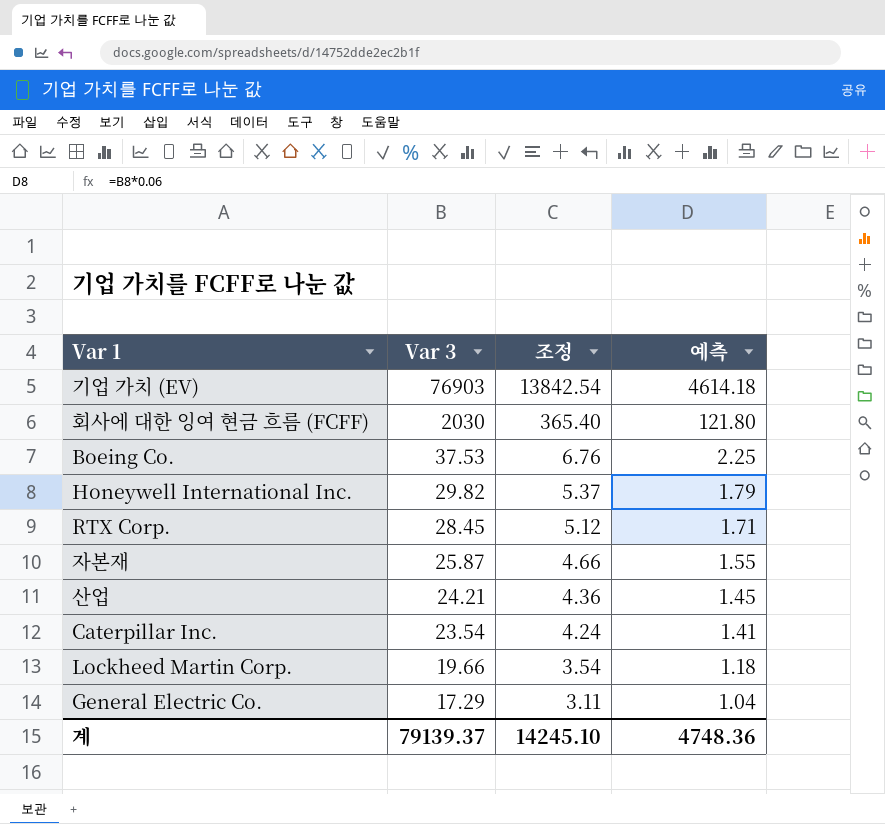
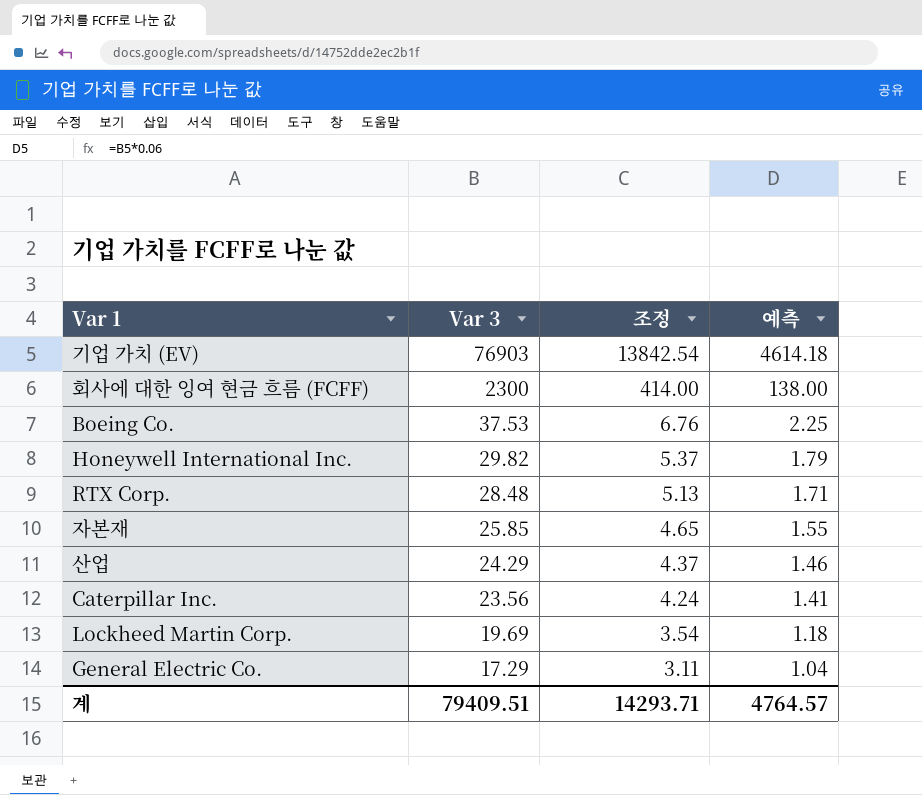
회사에 대한 잉여 현금 흐름 (FCFF) | Var 3: 2030 -> 2300
회사에 대한 잉여 현금 흐름 (FCFF) | 조정: 365.40 -> 414.00
회사에 대한 잉여 현금 흐름 (FCFF) | 예측: 121.80 -> 138.00
RTX Corp. | Var 3: 28.45 -> 28.48
RTX Corp. | 조정: 5.12 -> 5.13
자본재 | Var 3: 25.87 -> 25.85
자본재 | 조정: 4.66 -> 4.65
산업 | Var 3: 24.21 -> 24.29
산업 | 조정: 4.36 -> 4.37
산업 | 예측: 1.45 -> 1.46
Caterpillar Inc. | Var 3: 23.54 -> 23.56
Lockheed Martin Corp. | Var 3: 19.66 -> 19.69
계 | Var 3: 79139.37 -> 79409.51
계 | 조정: 14245.10 -> 14293.71
계 | 예측: 4748.36 -> 4764.57

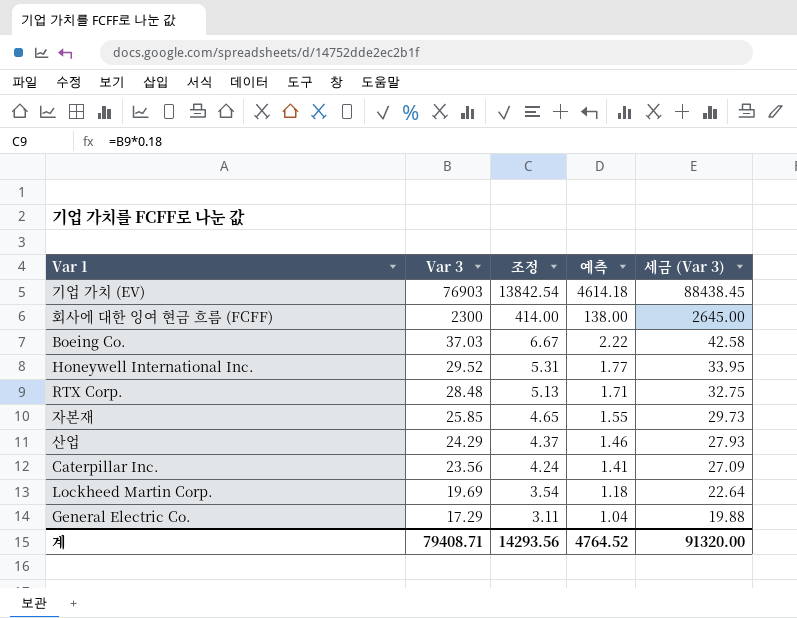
column 세금 (Var 3) | formula: none -> [Var 3] * 1.15
Boeing Co. | Var 3: 37.53 -> 37.03
Boeing Co. | 조정: 6.76 -> 6.67
Boeing Co. | 예측: 2.25 -> 2.22
Honeywell International Inc. | Var 3: 29.82 -> 29.52
Honeywell International Inc. | 조정: 5.37 -> 5.31
Honeywell International Inc. | 예측: 1.79 -> 1.77
계 | Var 3: 79409.51 -> 79408.71
계 | 조정: 14293.71 -> 14293.56
계 | 예측: 4764.57 -> 4764.52

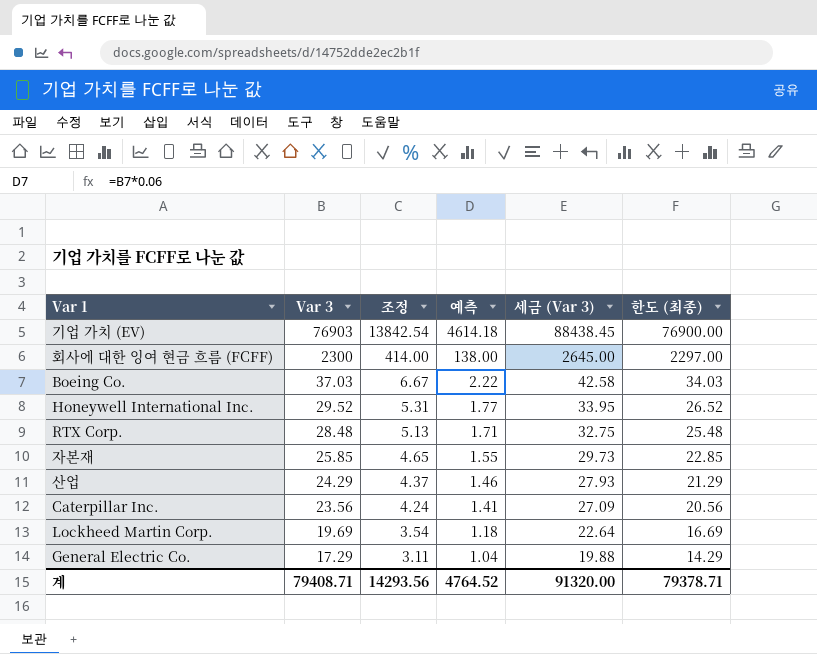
column 한도 (최종) | formula: none -> [Var 3] - 3

